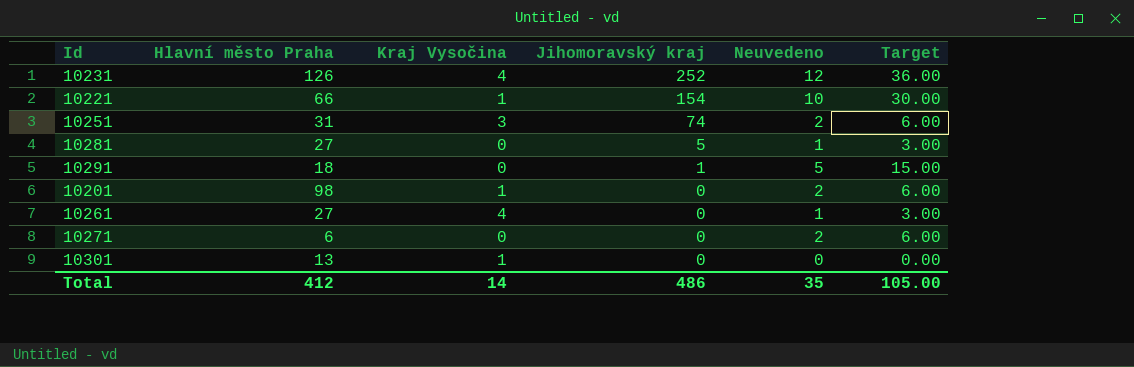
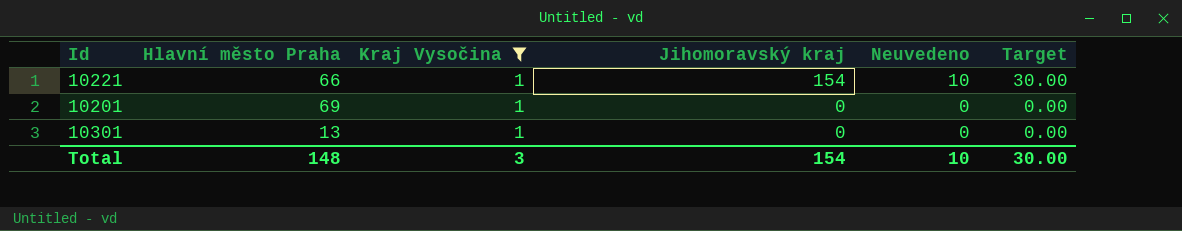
filter: none -> Kraj Vysočina = 1
10201 | Hlavní město Praha: 98 -> 69
10201 | Neuvedeno: 2 -> 0
10201 | Target: 6.00 -> 0.00
Total | Hlavní město Praha: 412 -> 148
Total | Kraj Vysočina: 14 -> 3
Total | Jihomoravský kraj: 486 -> 154
Total | Neuvedeno: 35 -> 10
Total | Target: 105.00 -> 30.00

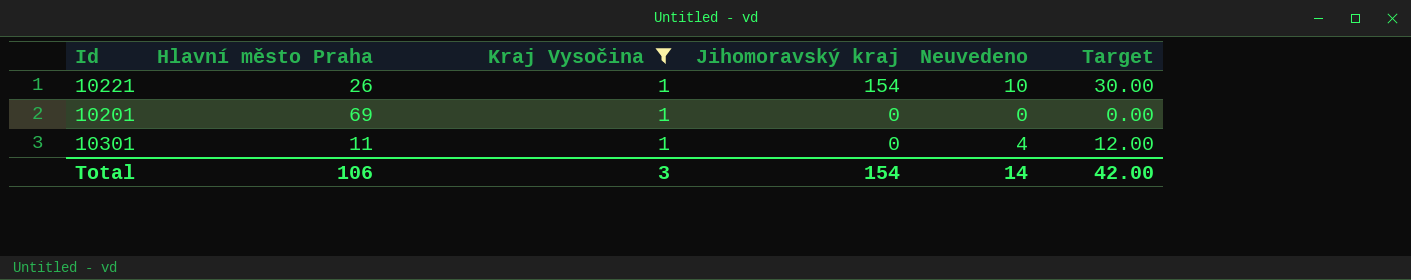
10221 | Hlavní město Praha: 66 -> 26
10301 | Hlavní město Praha: 13 -> 11
10301 | Neuvedeno: 0 -> 4
10301 | Target: 0.00 -> 12.00
Total | Hlavní město Praha: 148 -> 106
Total | Neuvedeno: 10 -> 14
Total | Target: 30.00 -> 42.00

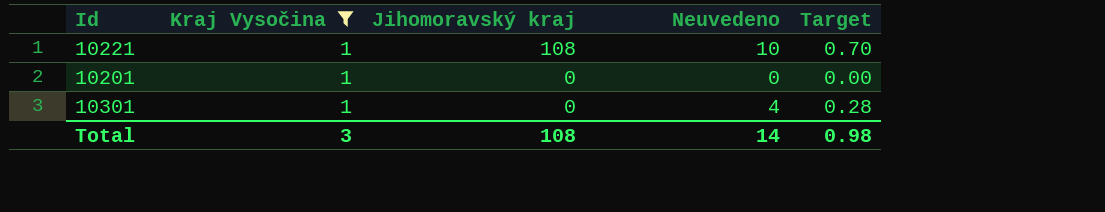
column Hlavní město Praha | position: 2 -> none
column Target | formula: [Neuvedeno] * 3 -> [Neuvedeno] * 0.07
10221 | Jihomoravský kraj: 154 -> 108
Total | Jihomoravský kraj: 154 -> 108
Total | Target: 42.00 -> 0.98

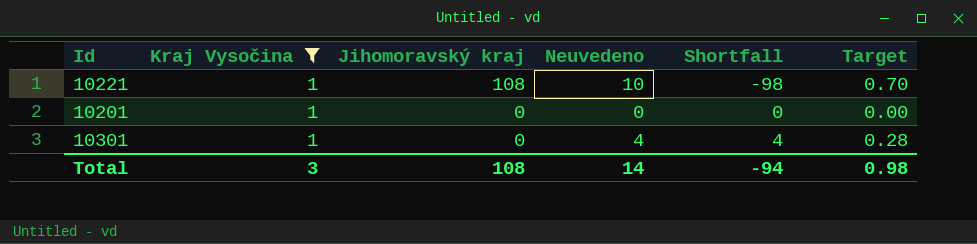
column Shortfall | formula: none -> [Neuvedeno] - [Jihomoravský kraj]

